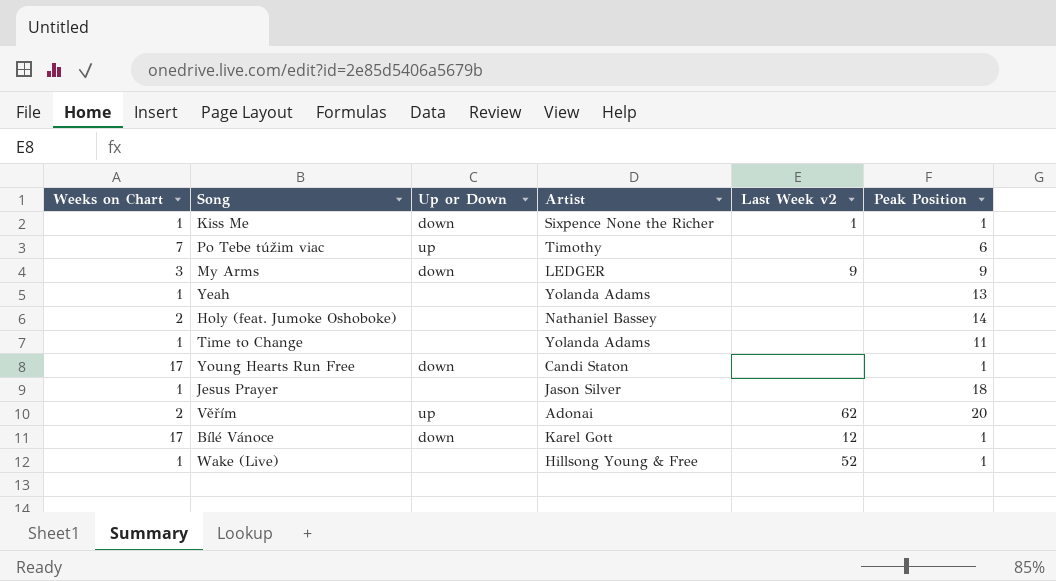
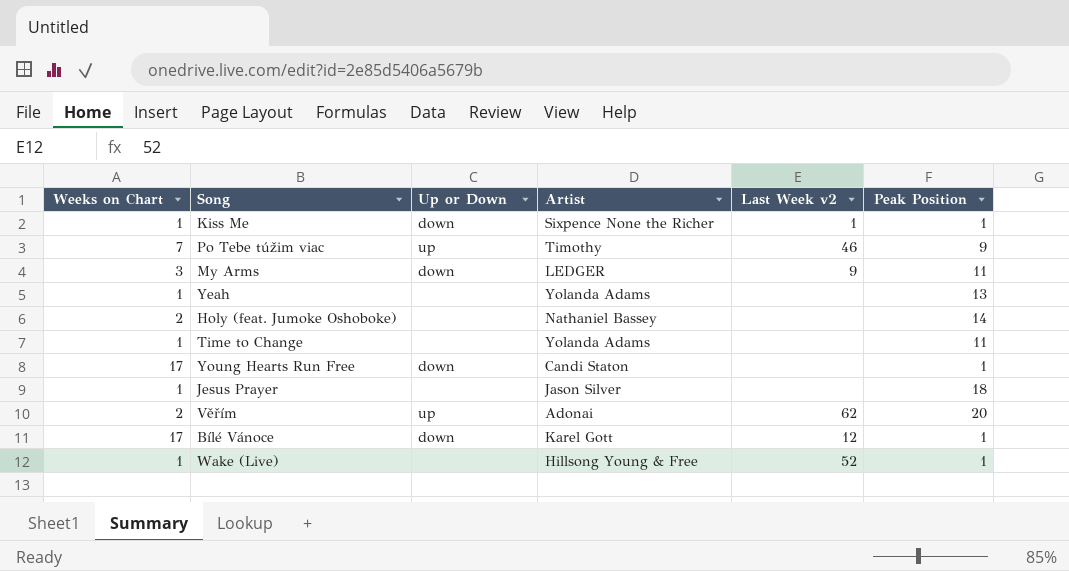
Po Tebe túžim viac | Last Week v2: none -> 46
Po Tebe túžim viac | Peak Position: 6 -> 9
My Arms | Peak Position: 9 -> 11

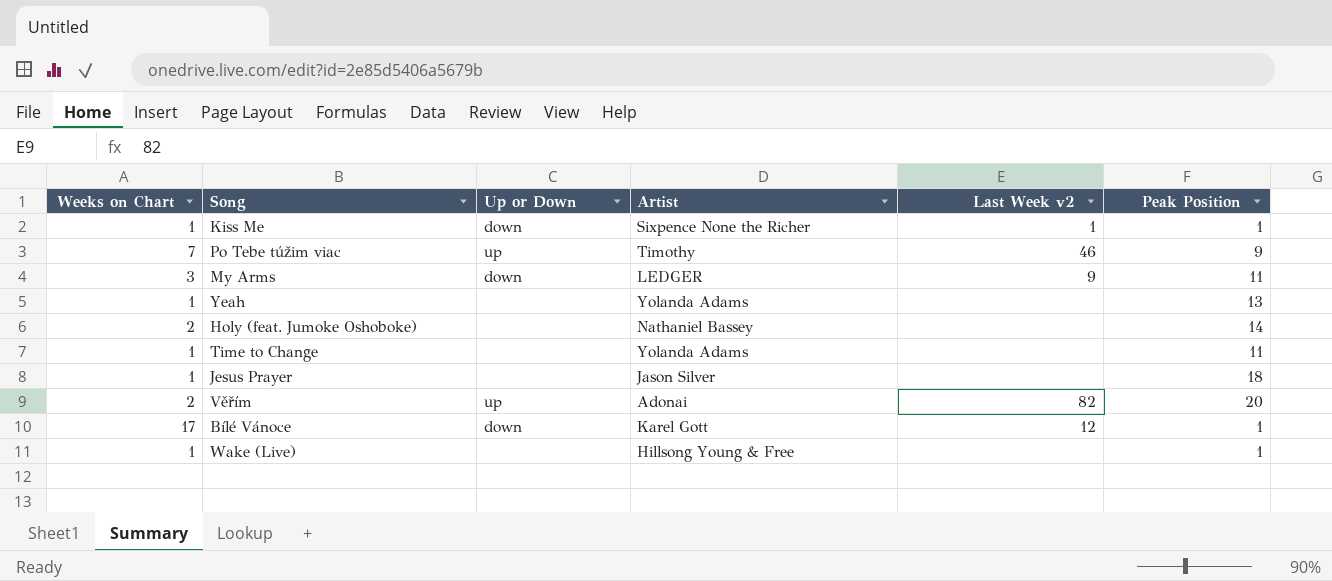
row Young Hearts Run Free: 17 | down | Candi Staton | none | 1 -> none
Věřím | Last Week v2: 62 -> 82
Wake (Live) | Last Week v2: 52 -> none

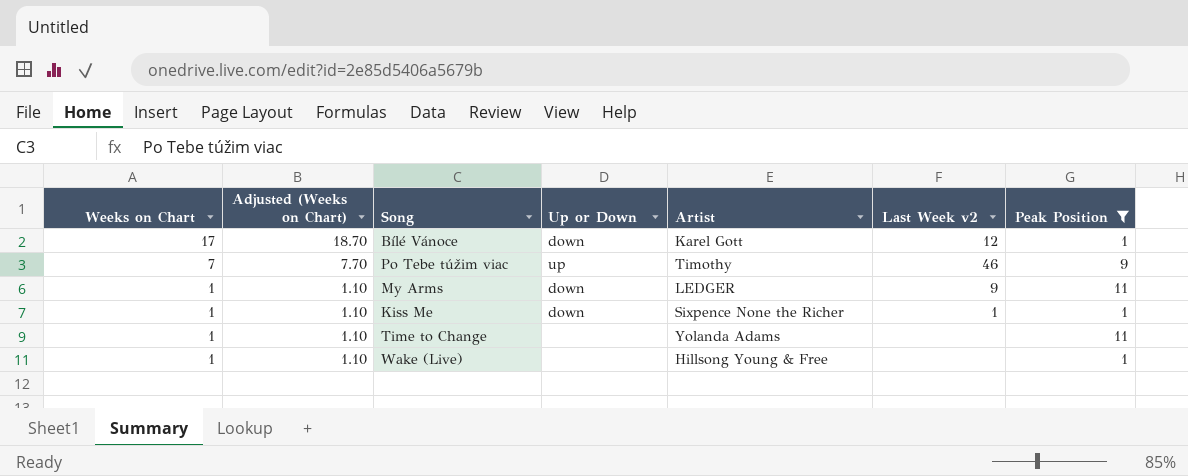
filter: none -> Peak Position <= 11
row order: none -> Weeks on Chart descending
column Adjusted (Weeks on Chart) | formula: none -> [Weeks on Chart] * 1.1
My Arms | Weeks on Chart: 3 -> 1

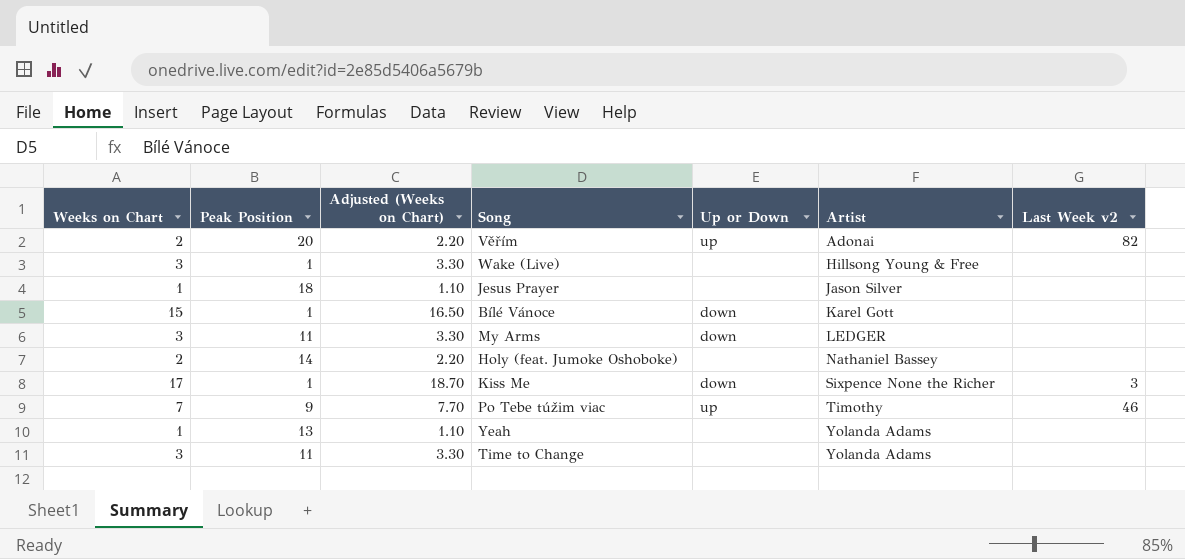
filter: Peak Position <= 11 -> none
row order: Weeks on Chart descending -> Artist ascending
column Peak Position | position: 7 -> 2
Wake (Live) | Weeks on Chart: 1 -> 3
Wake (Live) | Adjusted (Weeks on Chart): 1.10 -> 3.30
Bílé Vánoce | Weeks on Chart: 17 -> 15
Bílé Vánoce | Adjusted (Weeks on Chart): 18.70 -> 16.50
Bílé Vánoce | Last Week v2: 12 -> none
My Arms | Weeks on Chart: 1 -> 3
My Arms | Adjusted (Weeks on Chart): 1.10 -> 3.30
My Arms | Last Week v2: 9 -> none
Kiss Me | Weeks on Chart: 1 -> 17
Kiss Me | Adjusted (Weeks on Chart): 1.10 -> 18.70
Kiss Me | Last Week v2: 1 -> 3
Time to Change | Weeks on Chart: 1 -> 3
Time to Change | Adjusted (Weeks on Chart): 1.10 -> 3.30

